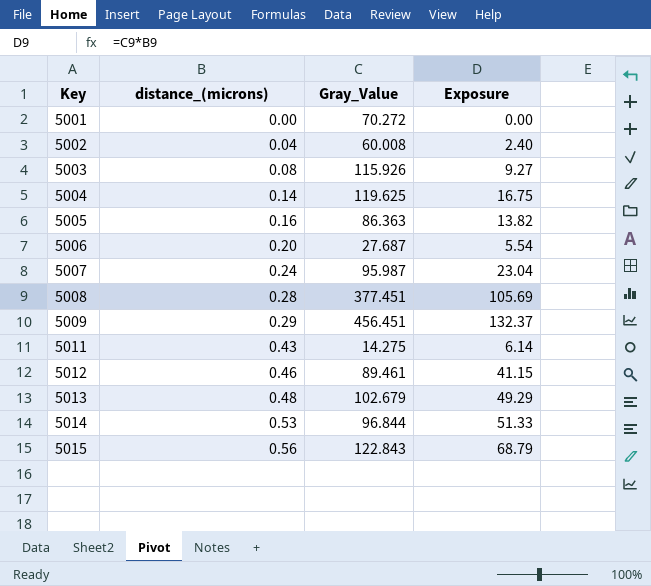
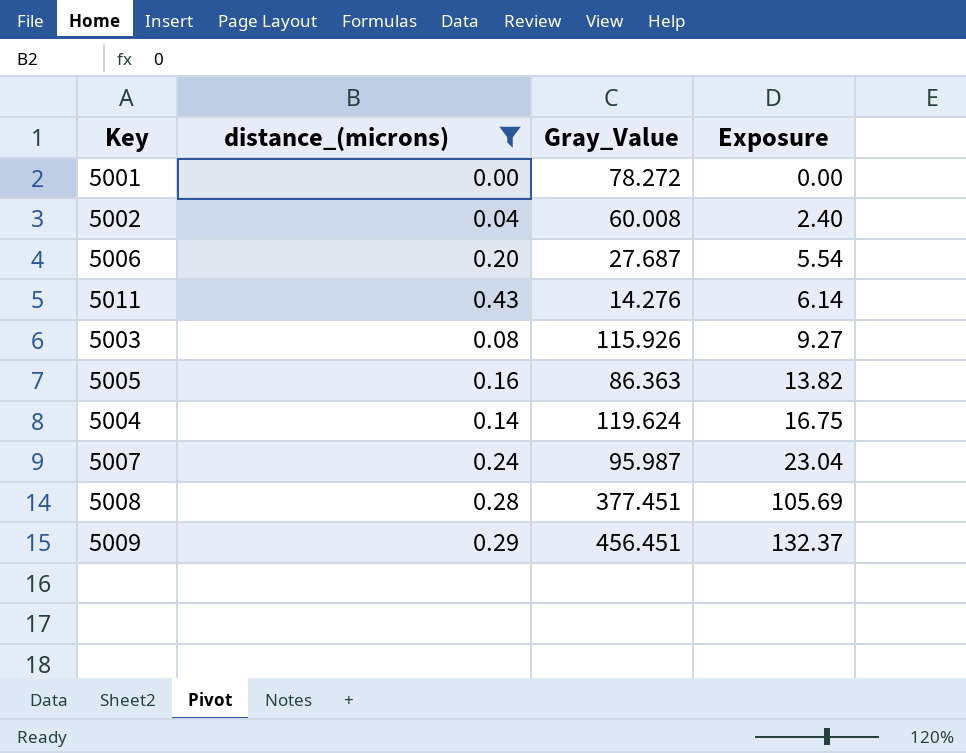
filter: none -> distance_(microns) <= 0.43
row order: Key ascending -> Exposure ascending
5001 | Gray_Value: 70.272 -> 78.272
5011 | Gray_Value: 14.275 -> 14.276
5004 | Gray_Value: 119.625 -> 119.624

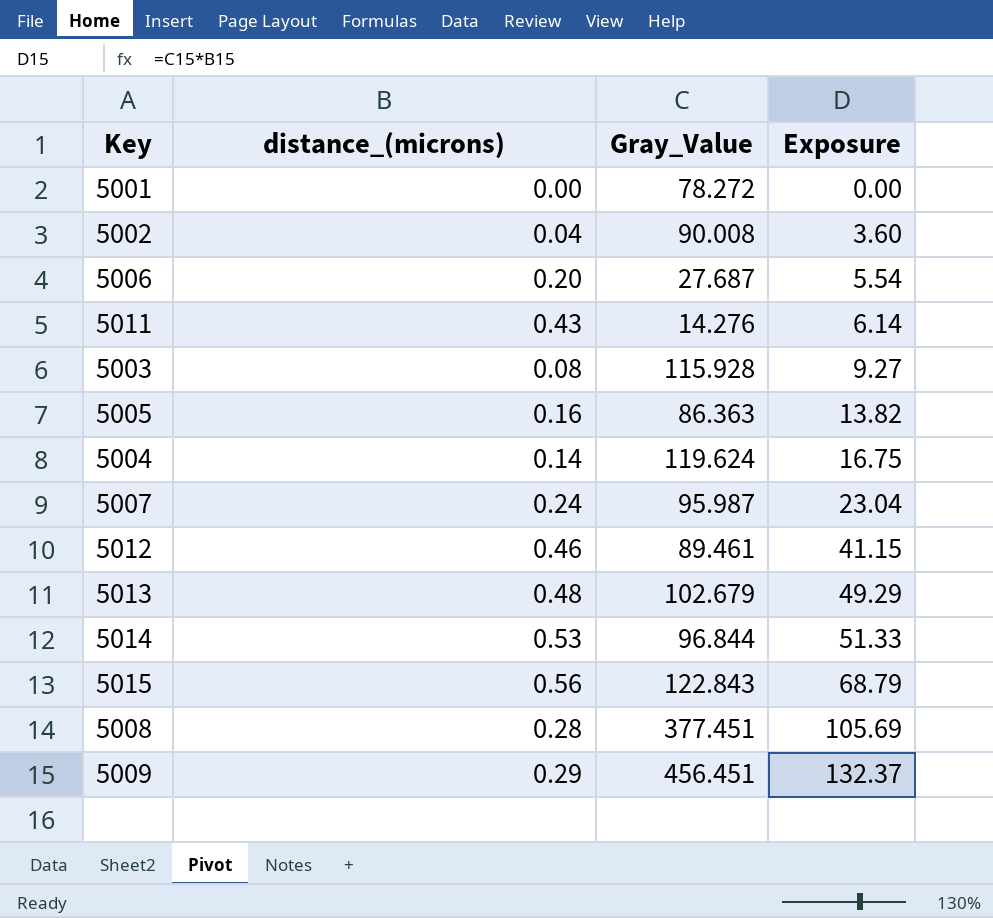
filter: distance_(microns) <= 0.43 -> none
5002 | Gray_Value: 60.008 -> 90.008
5002 | Exposure: 2.40 -> 3.60
5003 | Gray_Value: 115.926 -> 115.928

